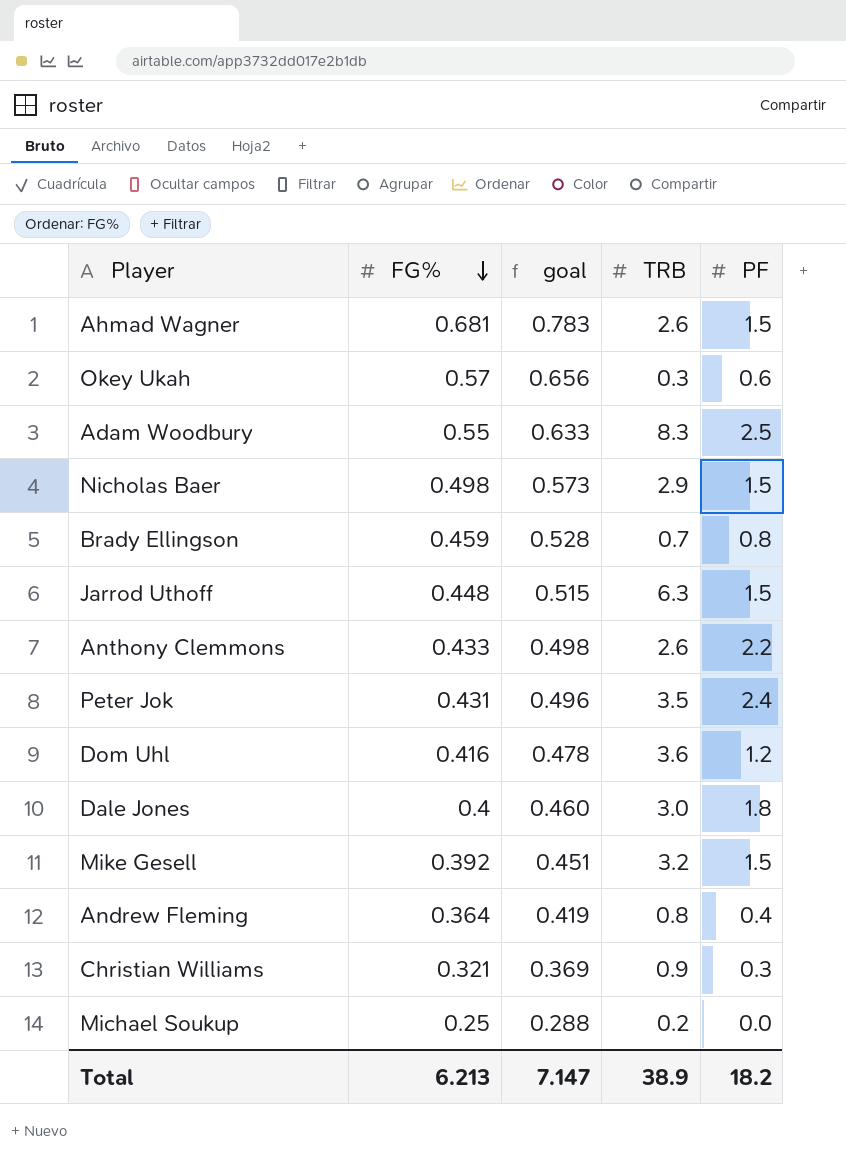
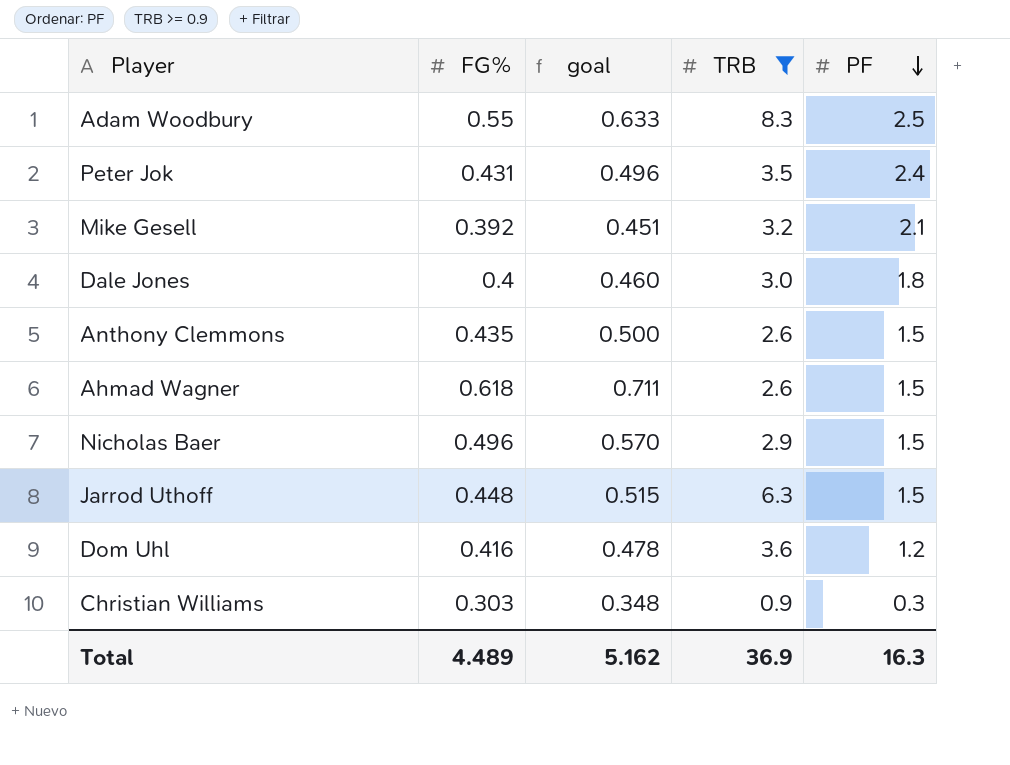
filter: none -> TRB >= 0.9
row order: FG% descending -> PF descending
Mike Gesell | PF: 1.5 -> 2.1
Anthony Clemmons | FG%: 0.433 -> 0.435
Anthony Clemmons | goal: 0.498 -> 0.500
Anthony Clemmons | PF: 2.2 -> 1.5
Ahmad Wagner | FG%: 0.681 -> 0.618
Ahmad Wagner | goal: 0.783 -> 0.711
Nicholas Baer | FG%: 0.498 -> 0.496
Nicholas Baer | goal: 0.573 -> 0.570
Christian Williams | FG%: 0.321 -> 0.303
Christian Williams | goal: 0.369 -> 0.348
Total | FG%: 6.213 -> 4.489
Total | goal: 7.147 -> 5.162
Total | TRB: 38.9 -> 36.9
Total | PF: 18.2 -> 16.3

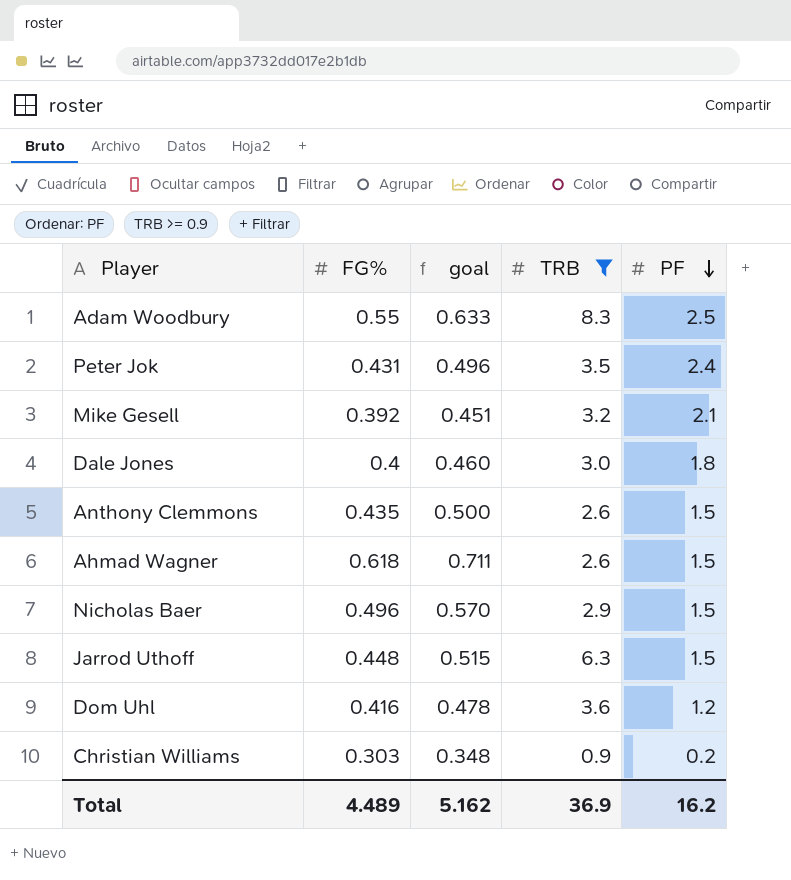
Christian Williams | PF: 0.3 -> 0.2
Total | PF: 16.3 -> 16.2

